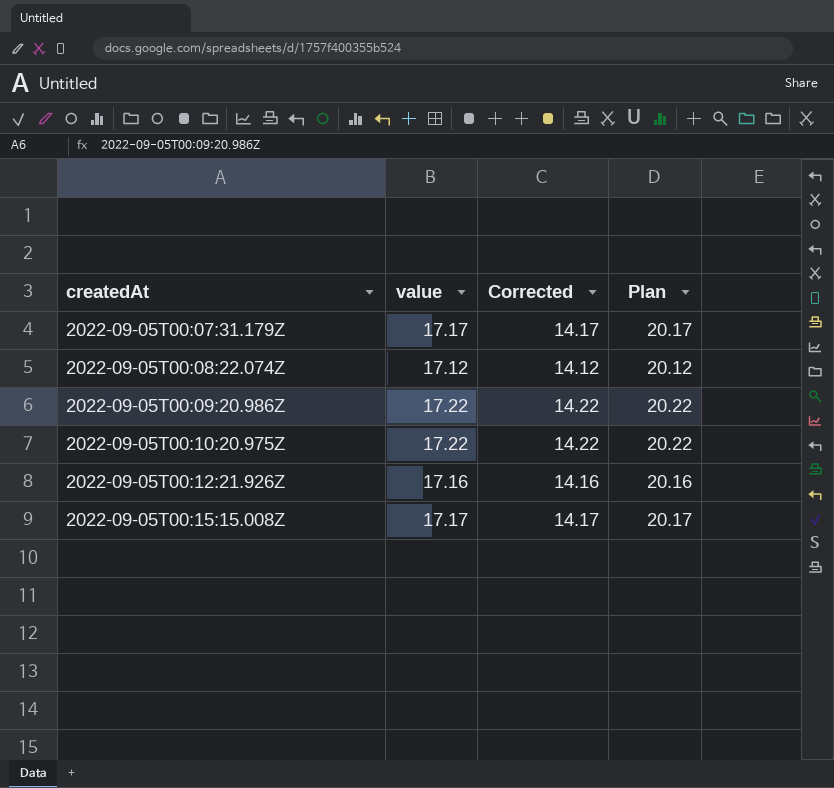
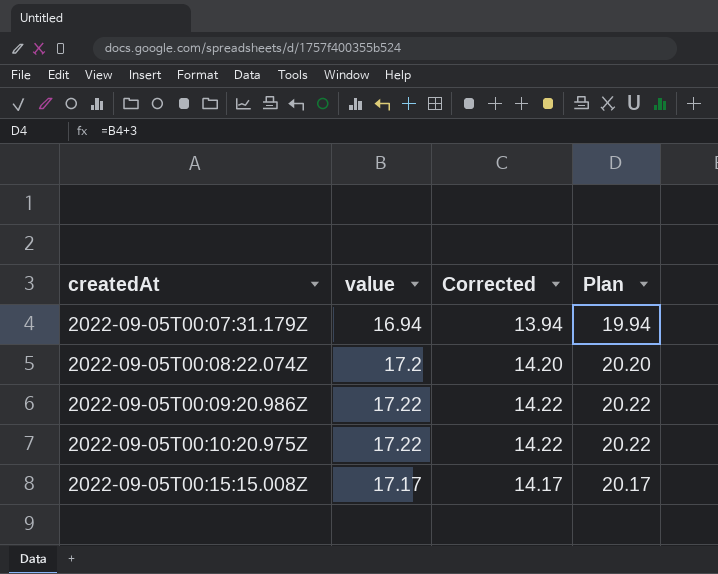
row 2022-09-05T00:12:21.926Z: 17.16 | 14.16 | 20.16 -> none
2022-09-05T00:07:31.179Z | value: 17.17 -> 16.94
2022-09-05T00:07:31.179Z | Corrected: 14.17 -> 13.94
2022-09-05T00:07:31.179Z | Plan: 20.17 -> 19.94
2022-09-05T00:08:22.074Z | value: 17.12 -> 17.2
2022-09-05T00:08:22.074Z | Corrected: 14.12 -> 14.20
2022-09-05T00:08:22.074Z | Plan: 20.12 -> 20.20

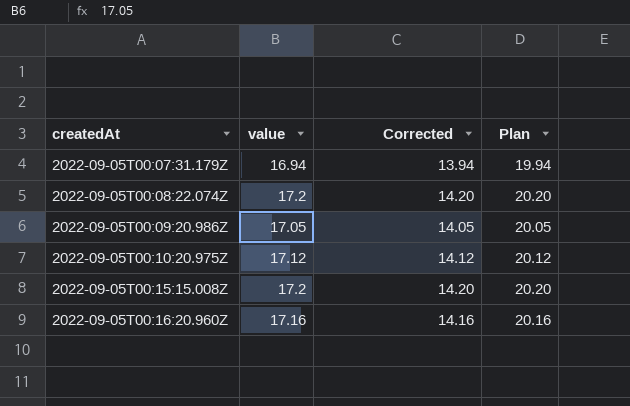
2022-09-05T00:09:20.986Z | value: 17.22 -> 17.05
2022-09-05T00:09:20.986Z | Corrected: 14.22 -> 14.05
2022-09-05T00:09:20.986Z | Plan: 20.22 -> 20.05
2022-09-05T00:10:20.975Z | value: 17.22 -> 17.12
2022-09-05T00:10:20.975Z | Corrected: 14.22 -> 14.12
2022-09-05T00:10:20.975Z | Plan: 20.22 -> 20.12
2022-09-05T00:15:15.008Z | value: 17.17 -> 17.2
2022-09-05T00:15:15.008Z | Corrected: 14.17 -> 14.20
2022-09-05T00:15:15.008Z | Plan: 20.17 -> 20.20
row 2022-09-05T00:16:20.960Z: none -> 17.16 | 14.16 | 20.16

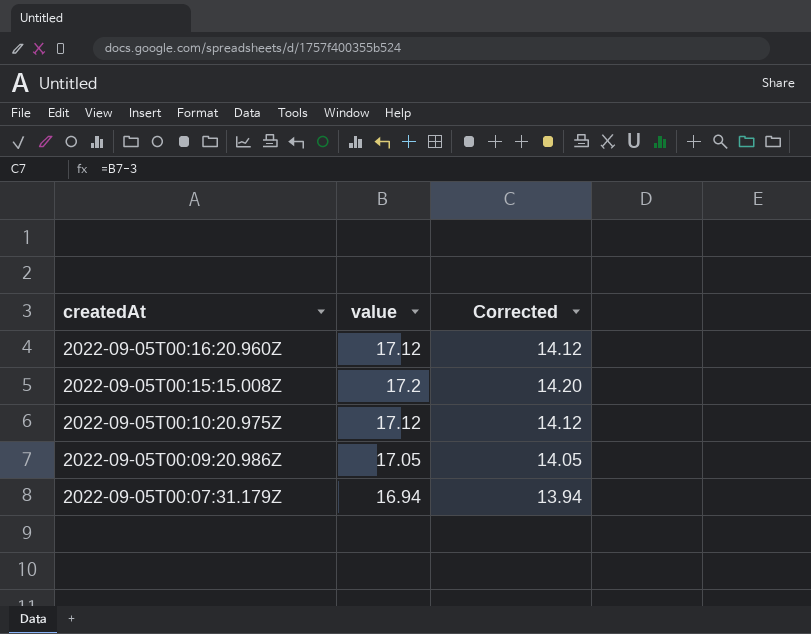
row order: createdAt ascending -> createdAt descending
column Plan | formula: [value] + 3 -> none
row 2022-09-05T00:08:22.074Z: 17.2 | 14.20 | 20.20 -> none
2022-09-05T00:16:20.960Z | value: 17.16 -> 17.12
2022-09-05T00:16:20.960Z | Corrected: 14.16 -> 14.12

